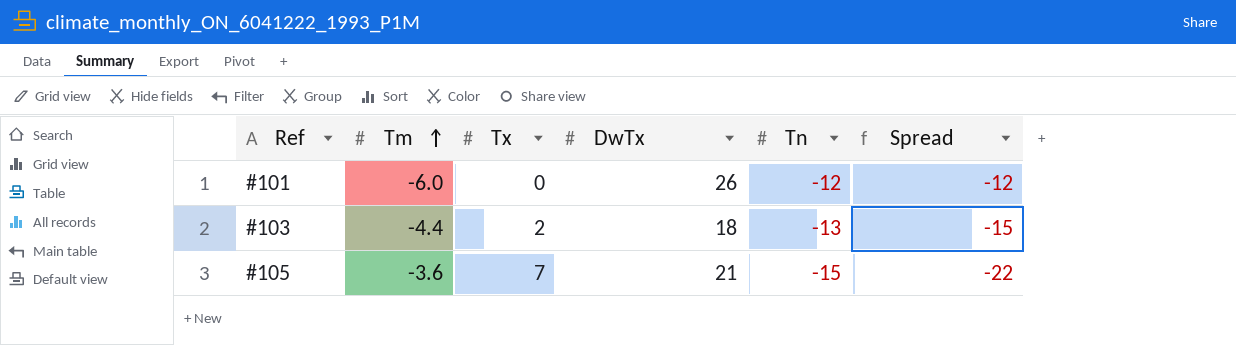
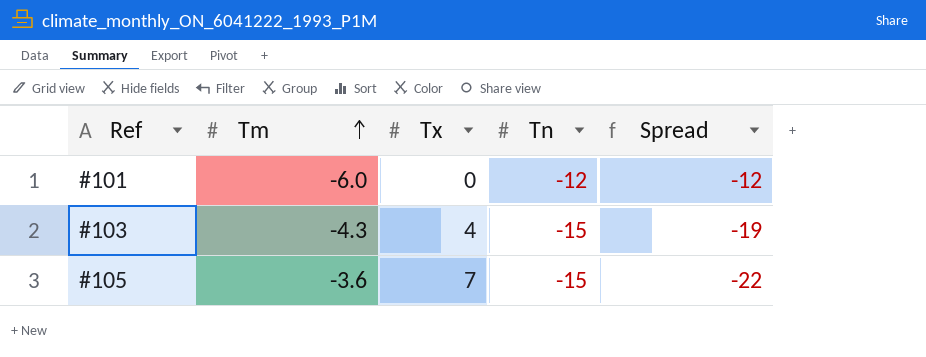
column DwTx | position: 4 -> none
#103 | Tm: -4.4 -> -4.3
#103 | Tx: 2 -> 4
#103 | Tn: -13 -> -15
#103 | Spread: -15 -> -19

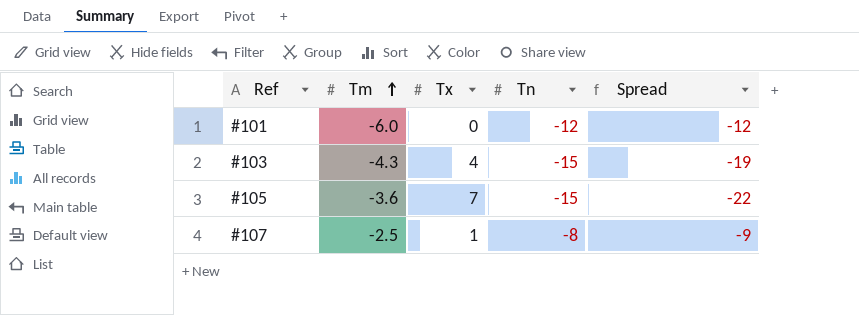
row #107: none -> -2.5 | 1 | -8 | -9

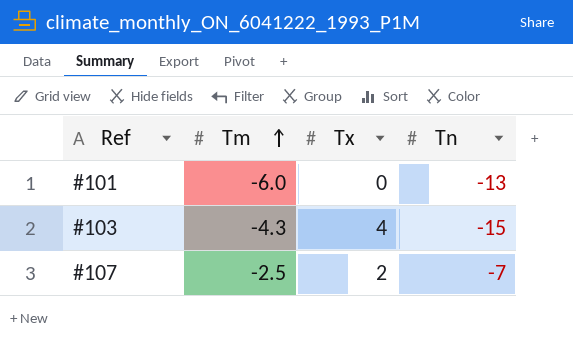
column Spread | formula: [Tn] - [Tx] -> none
row #105: -3.6 | 7 | -15 | -22 -> none
#101 | Tn: -12 -> -13
#107 | Tx: 1 -> 2
#107 | Tn: -8 -> -7

